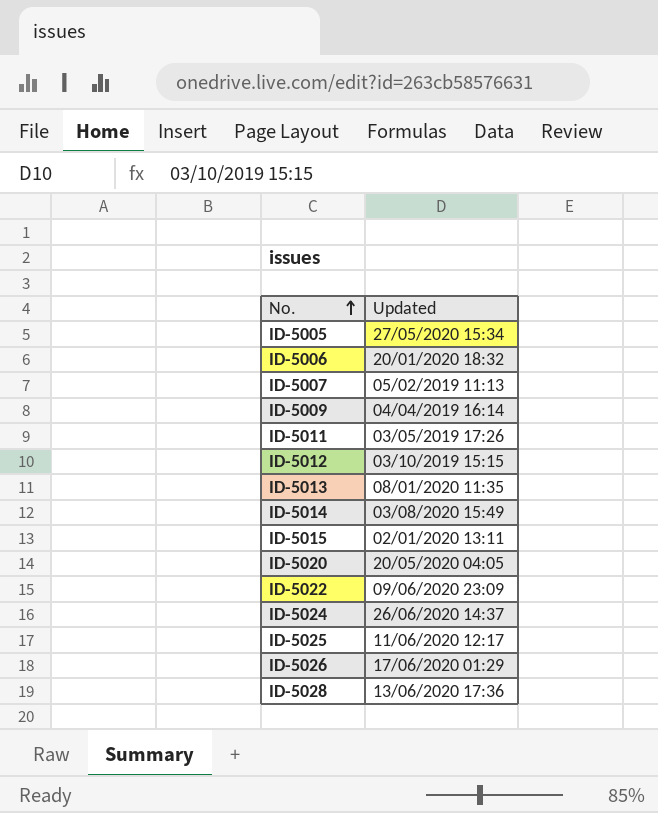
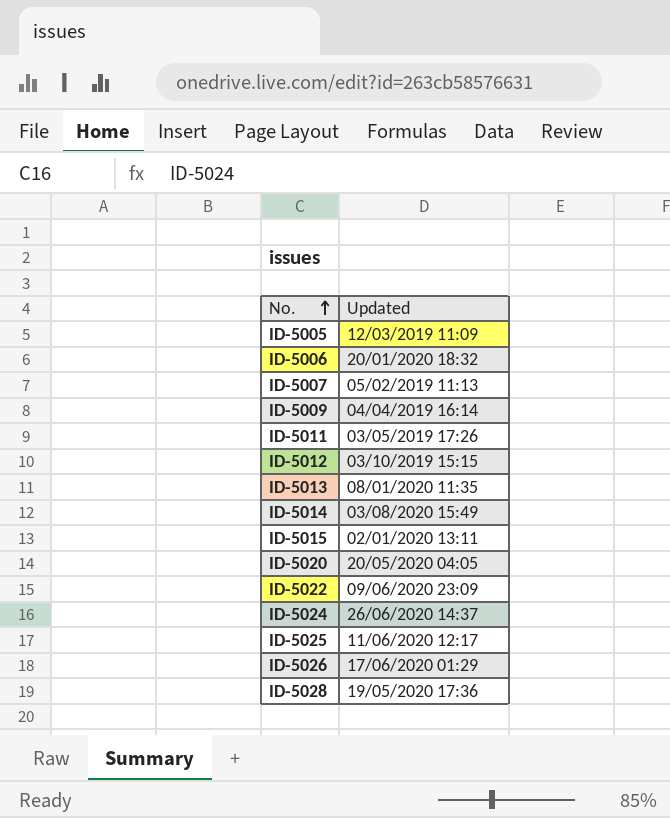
ID-5005 | Updated: 27/05/2020 15:34 -> 12/03/2019 11:09
ID-5028 | Updated: 13/06/2020 17:36 -> 19/05/2020 17:36

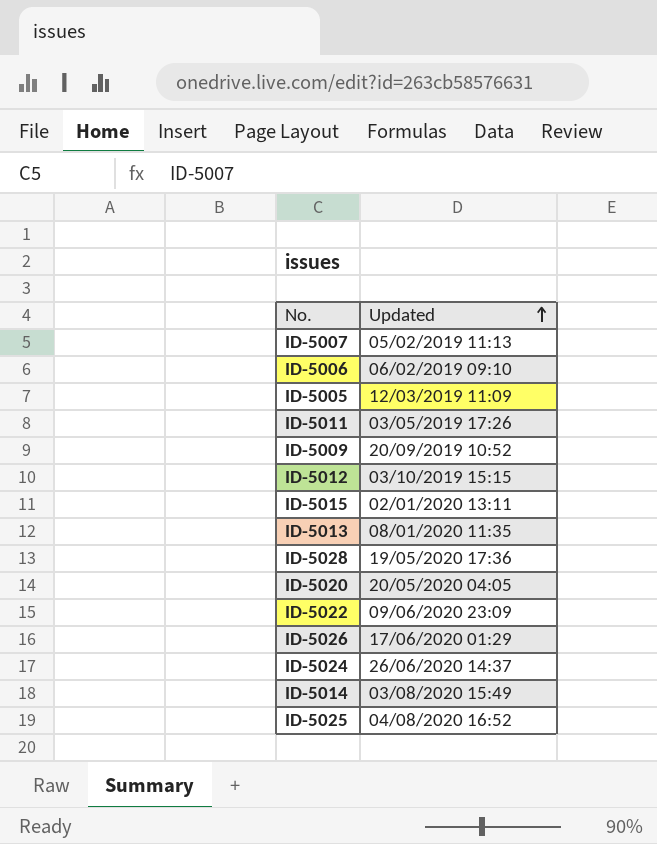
row order: No. ascending -> Updated ascending
ID-5006 | Updated: 20/01/2020 18:32 -> 06/02/2019 09:10
ID-5009 | Updated: 04/04/2019 16:14 -> 20/09/2019 10:52
ID-5025 | Updated: 11/06/2020 12:17 -> 04/08/2020 16:52

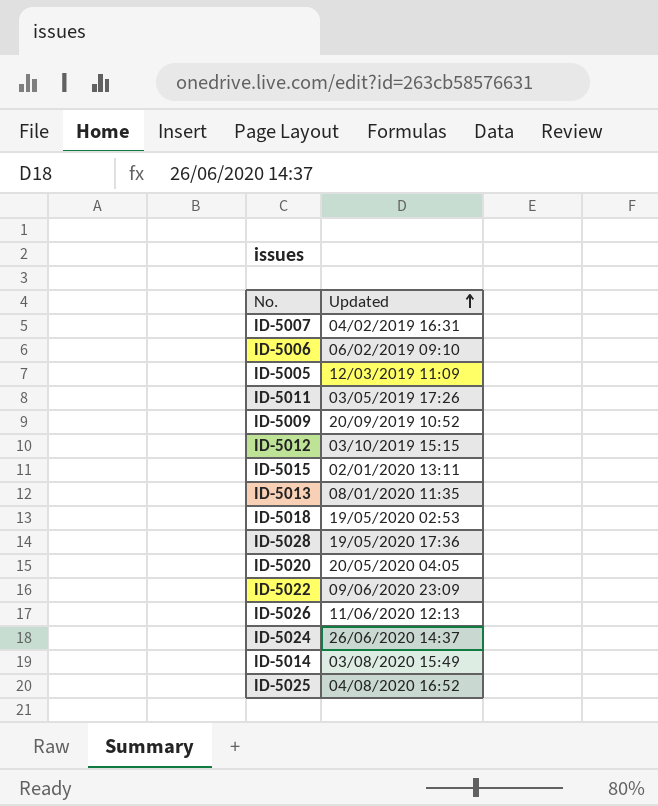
ID-5007 | Updated: 05/02/2019 11:13 -> 04/02/2019 16:31
row ID-5018: none -> 19/05/2020 02:53
ID-5026 | Updated: 17/06/2020 01:29 -> 11/06/2020 12:13

